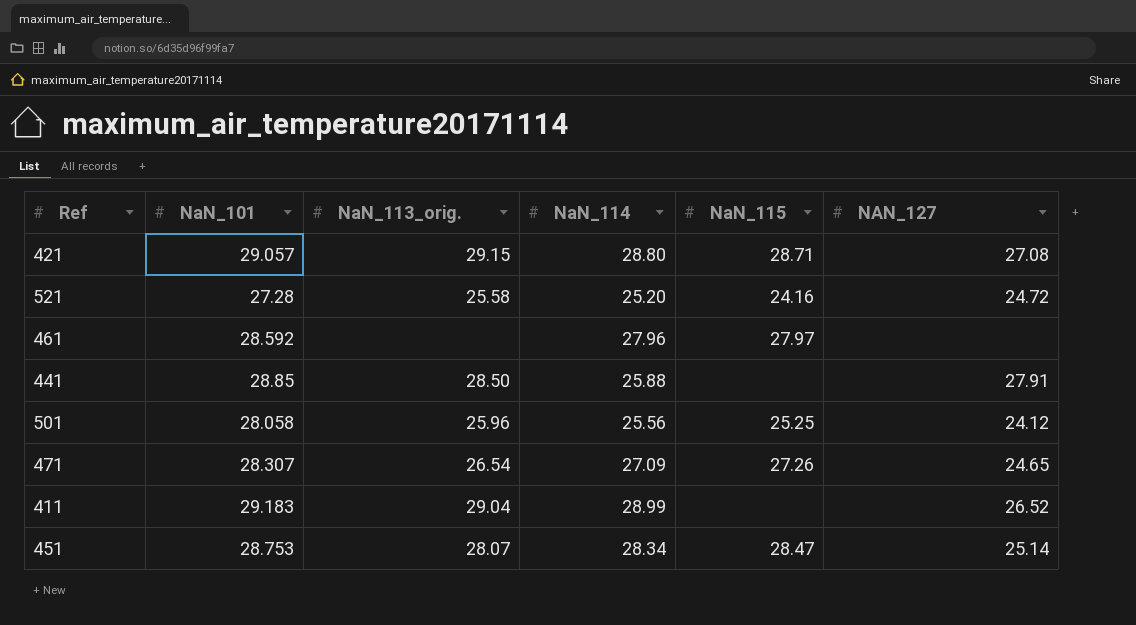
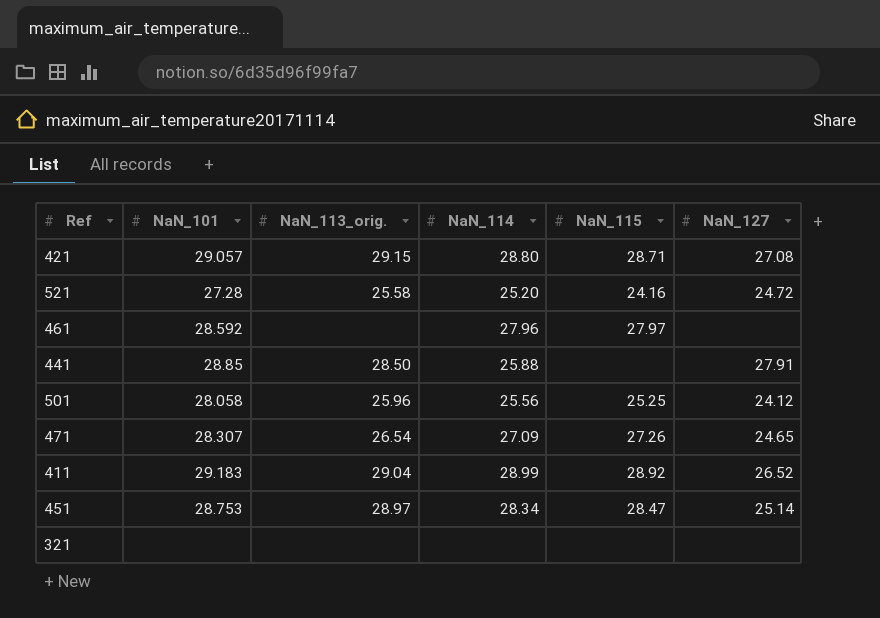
column name: NAN_127 -> NaN_127
411 | NaN_115: none -> 28.92
451 | NaN_113_orig.: 28.07 -> 28.97
row 321: none -> none | none | none | none | none

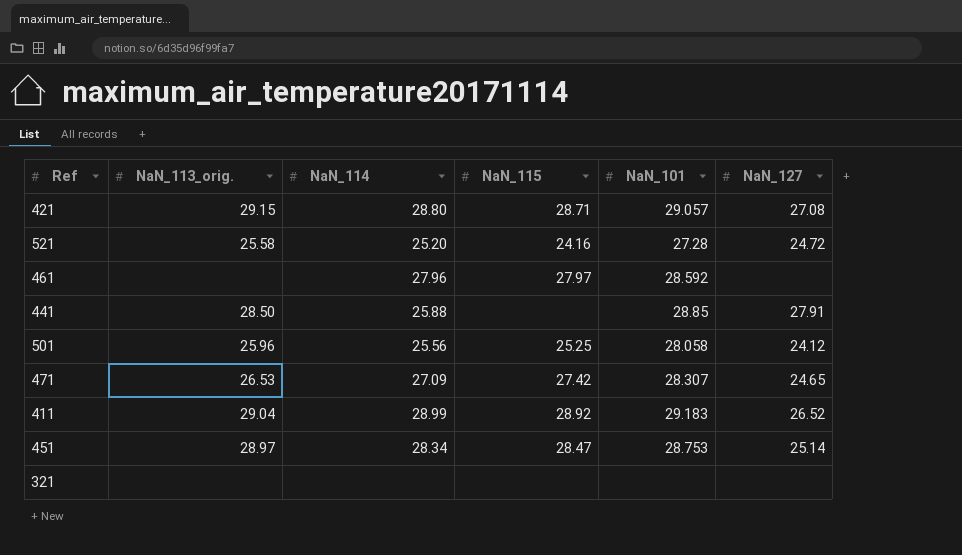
column NaN_101 | position: 2 -> 5
471 | NaN_113_orig.: 26.54 -> 26.53
471 | NaN_115: 27.26 -> 27.42

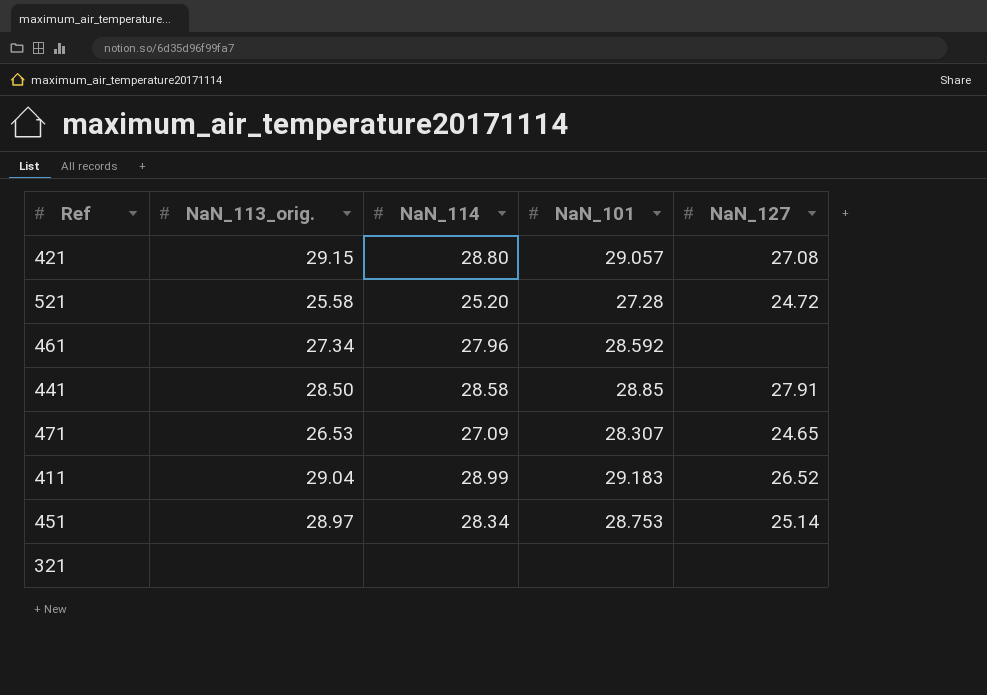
column NaN_115 | position: 4 -> none
row 501: 25.96 | 25.56 | 25.25 | 28.058 | 24.12 -> none
461 | NaN_113_orig.: none -> 27.34
441 | NaN_114: 25.88 -> 28.58

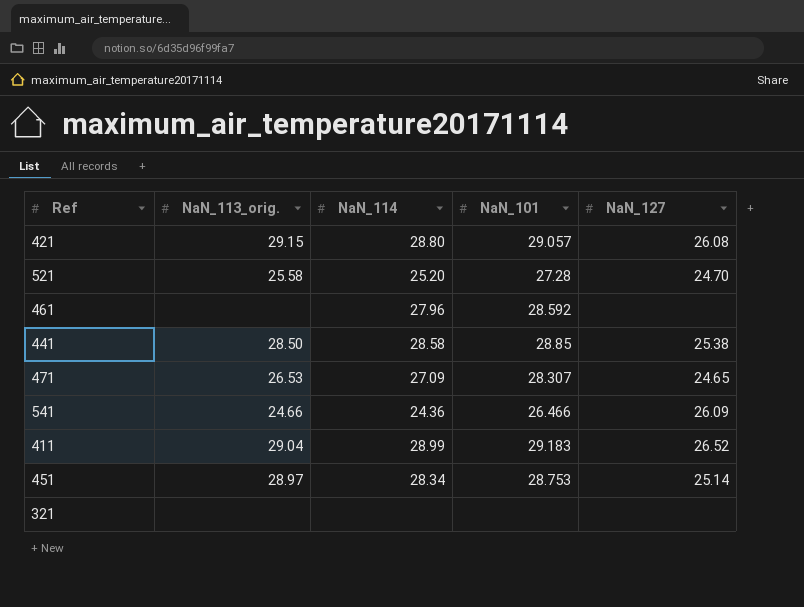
421 | NaN_127: 27.08 -> 26.08
521 | NaN_127: 24.72 -> 24.70
461 | NaN_113_orig.: 27.34 -> none
441 | NaN_127: 27.91 -> 25.38
row 541: none -> 24.66 | 24.36 | 26.466 | 26.09

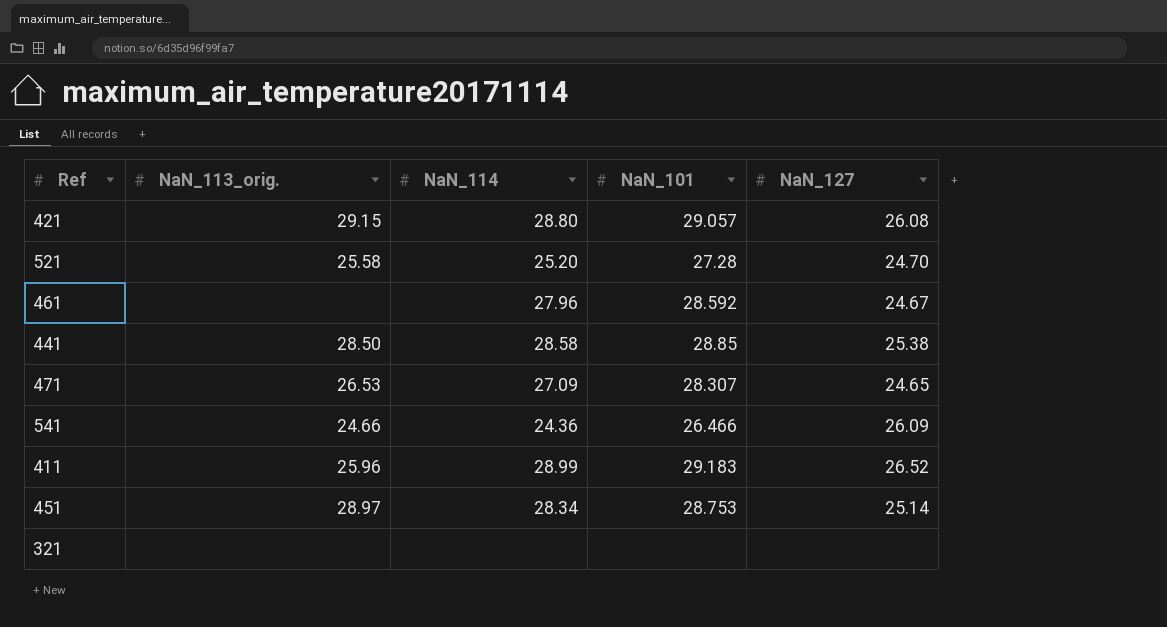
461 | NaN_127: none -> 24.67
411 | NaN_113_orig.: 29.04 -> 25.96

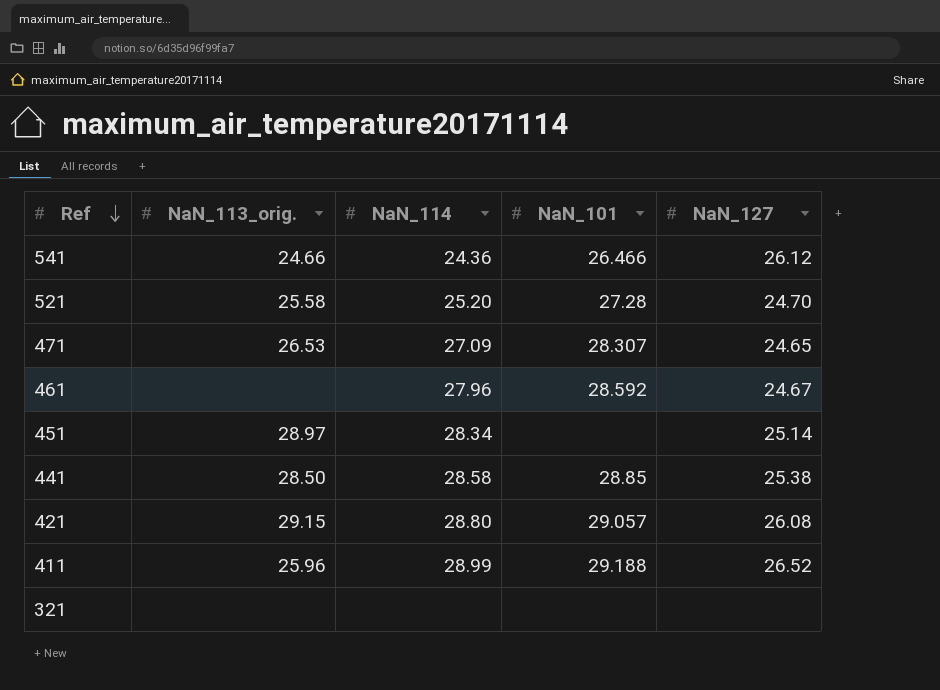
row order: none -> Ref descending
541 | NaN_127: 26.09 -> 26.12
451 | NaN_101: 28.753 -> none
411 | NaN_101: 29.183 -> 29.188

